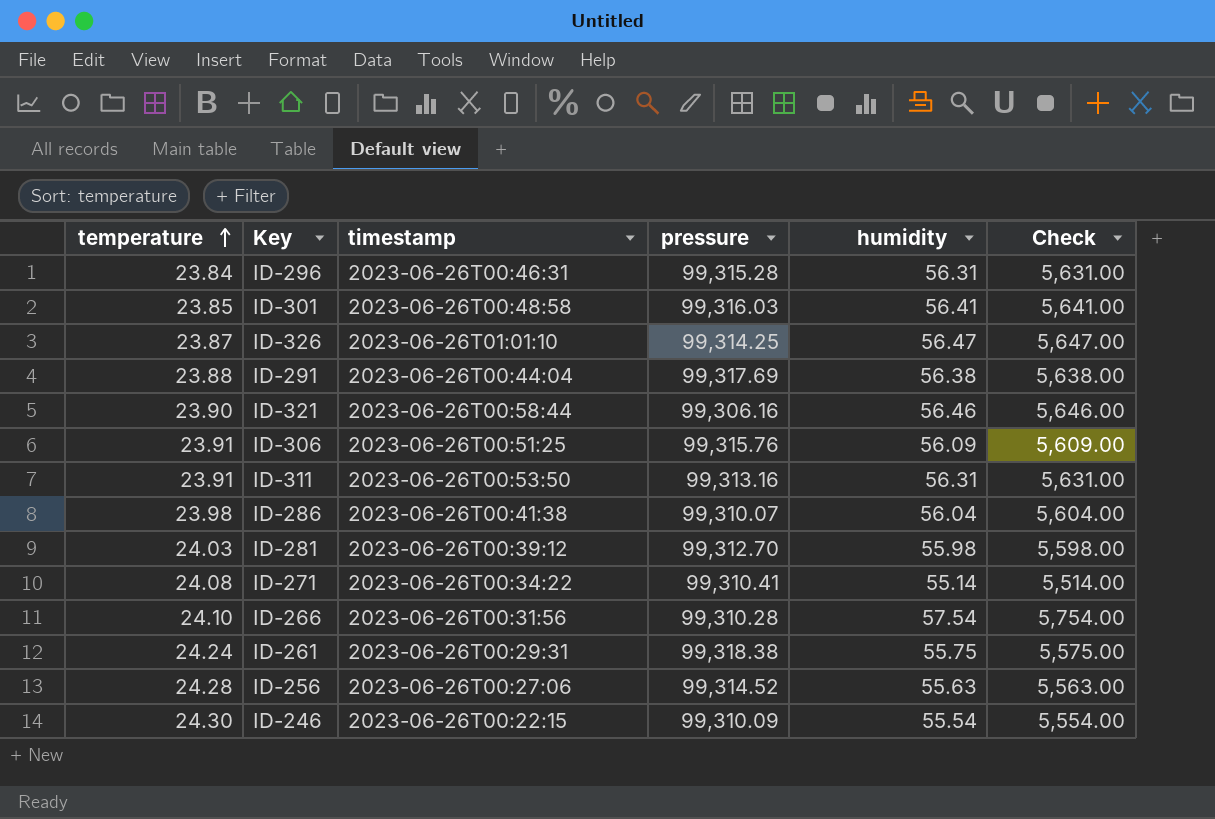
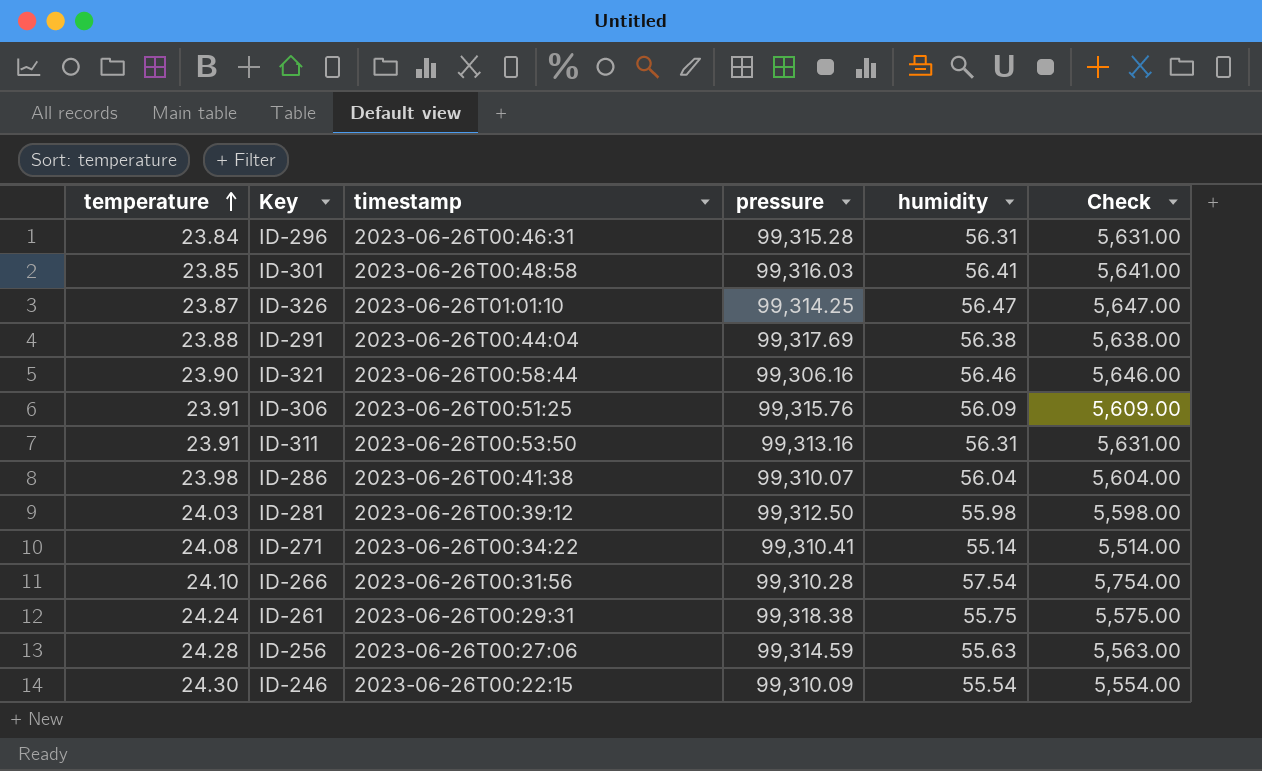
ID-281 | pressure: 99,312.70 -> 99,312.50
ID-256 | pressure: 99,314.52 -> 99,314.59

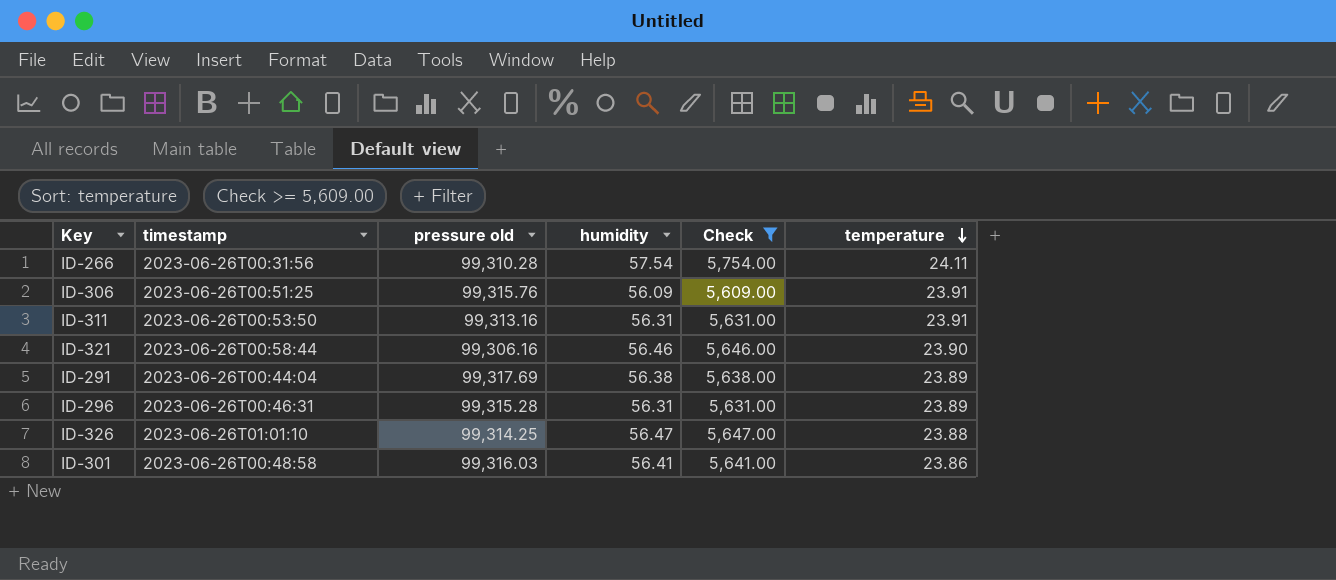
filter: none -> Check >= 5,609.00
row order: temperature ascending -> temperature descending
column name: pressure -> pressure old
column temperature | position: 1 -> 6
ID-266 | temperature: 24.10 -> 24.11
ID-291 | temperature: 23.88 -> 23.89
ID-296 | temperature: 23.84 -> 23.89
ID-326 | temperature: 23.87 -> 23.88
ID-301 | temperature: 23.85 -> 23.86

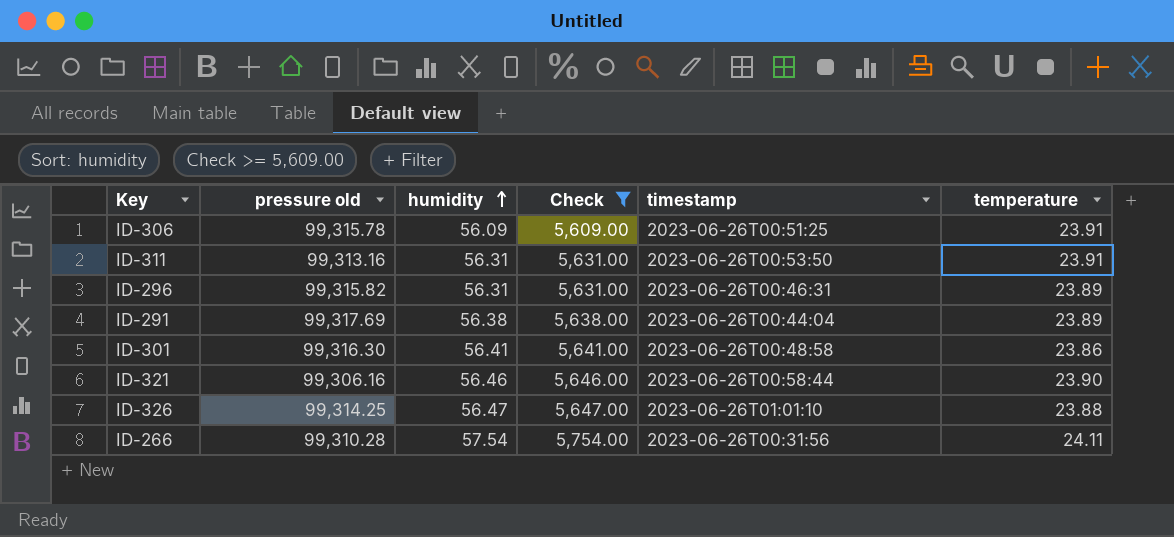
row order: temperature descending -> humidity ascending
column timestamp | position: 2 -> 5
ID-306 | pressure old: 99,315.76 -> 99,315.78
ID-296 | pressure old: 99,315.28 -> 99,315.82
ID-301 | pressure old: 99,316.03 -> 99,316.30

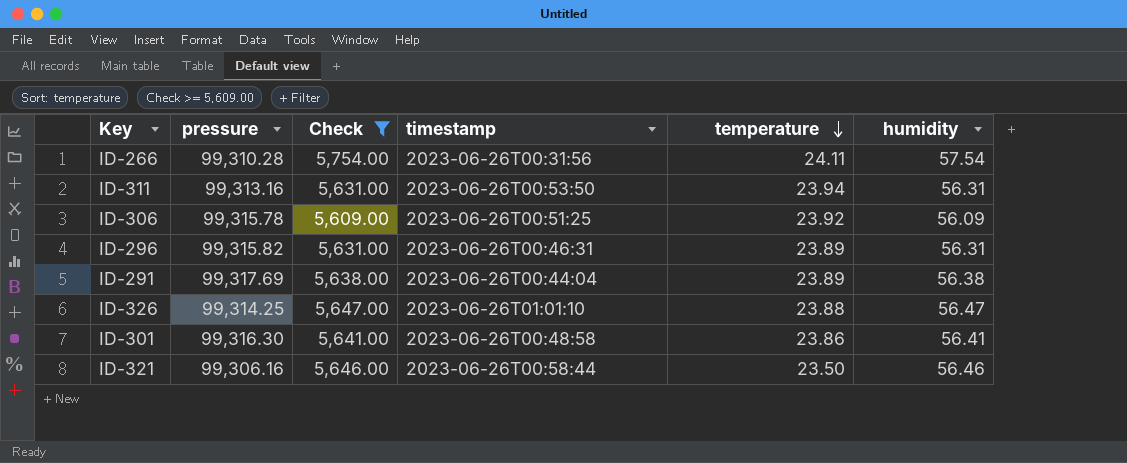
row order: humidity ascending -> temperature descending
column name: pressure old -> pressure
column humidity | position: 3 -> 6
ID-311 | temperature: 23.91 -> 23.94
ID-306 | temperature: 23.91 -> 23.92
ID-321 | temperature: 23.90 -> 23.50

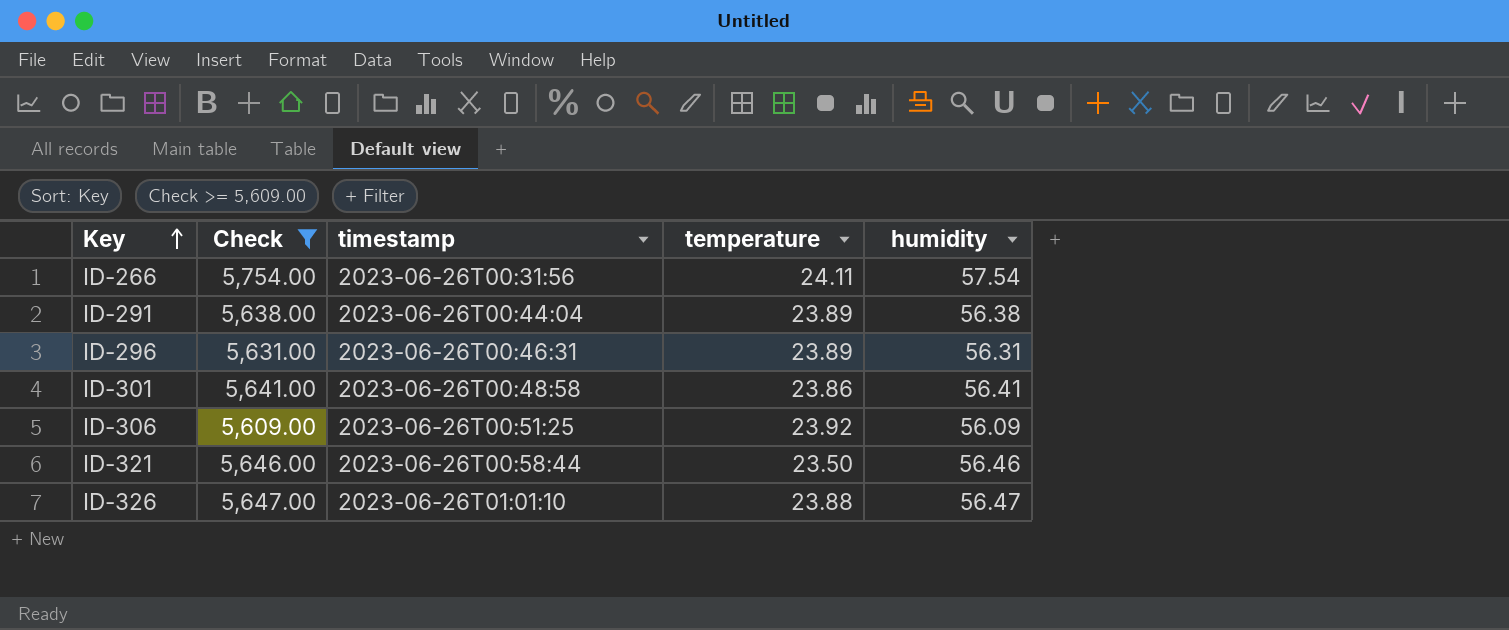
row order: temperature descending -> Key ascending
column pressure | position: 2 -> none
row ID-311: 99,313.16 | 5,631.00 | 2023-06-26T00:53:50 | 23.94 | 56.31 -> none

